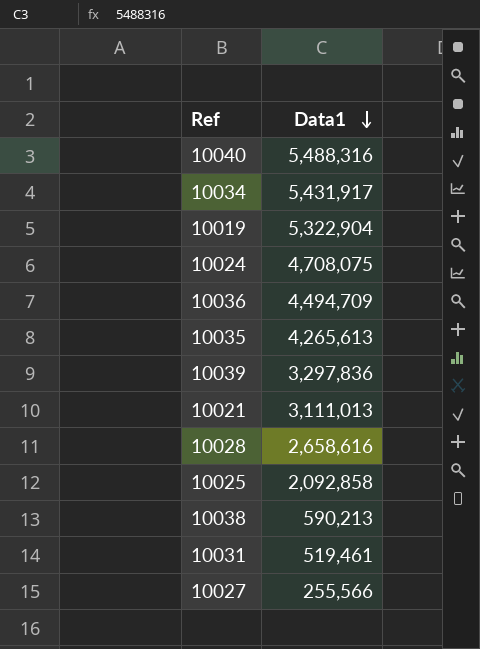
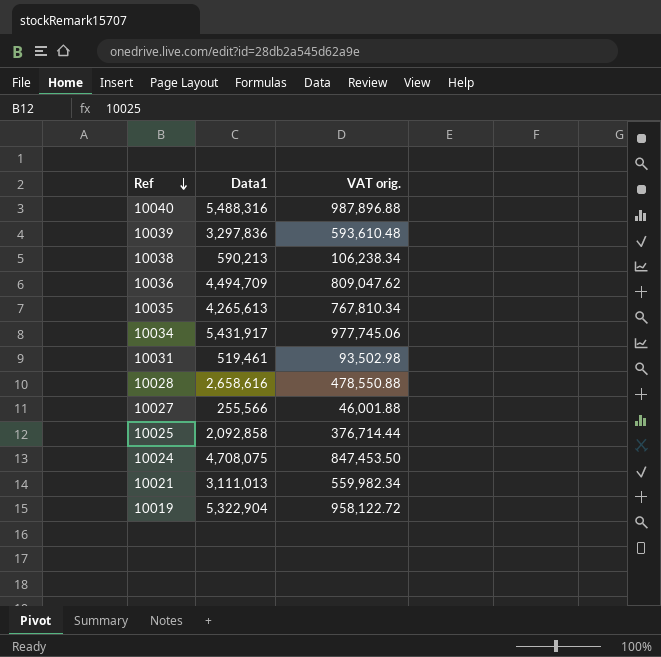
row order: Data1 descending -> Ref descending
column VAT orig. | formula: none -> [Data1] * 0.18

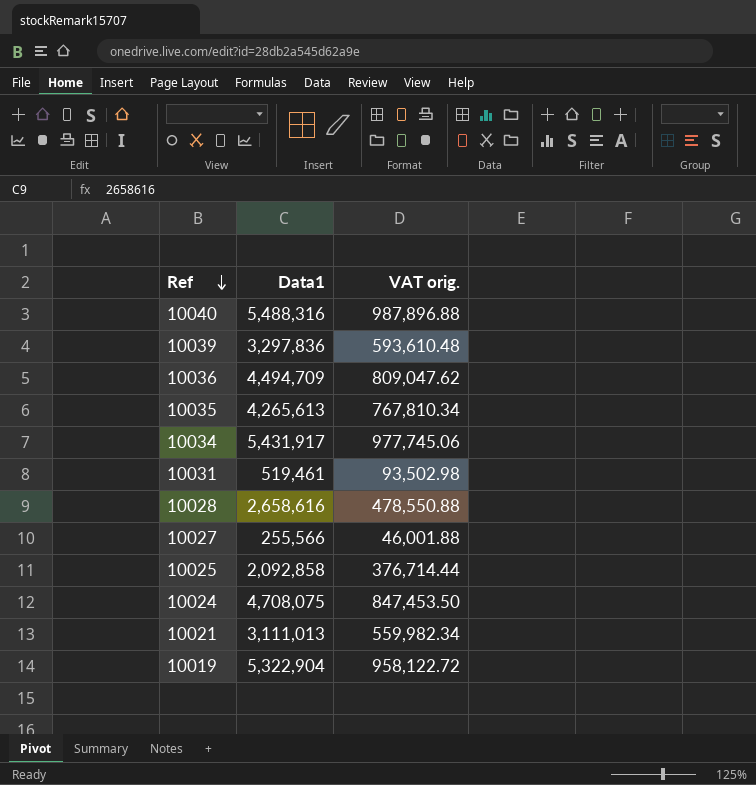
row 10038: 590,213 | 106,238.34 -> none

